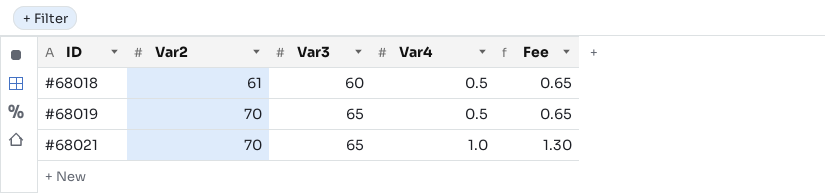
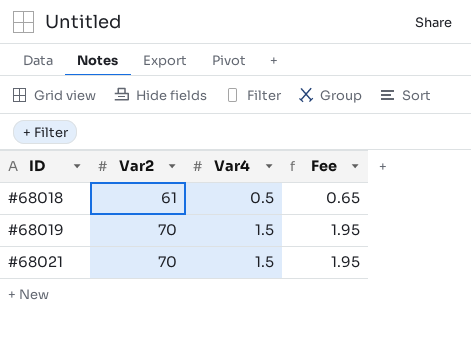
column Var3 | position: 3 -> none
#68019 | Var4: 0.5 -> 1.5
#68019 | Fee: 0.65 -> 1.95
#68021 | Var4: 1.0 -> 1.5
#68021 | Fee: 1.30 -> 1.95

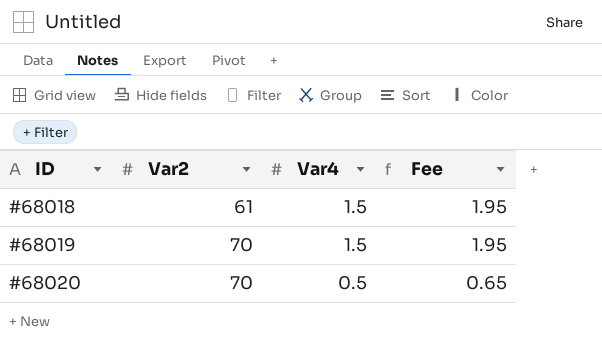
row #68021: 70 | 1.5 | 1.95 -> none
#68018 | Var4: 0.5 -> 1.5
#68018 | Fee: 0.65 -> 1.95
row #68020: none -> 70 | 0.5 | 0.65

